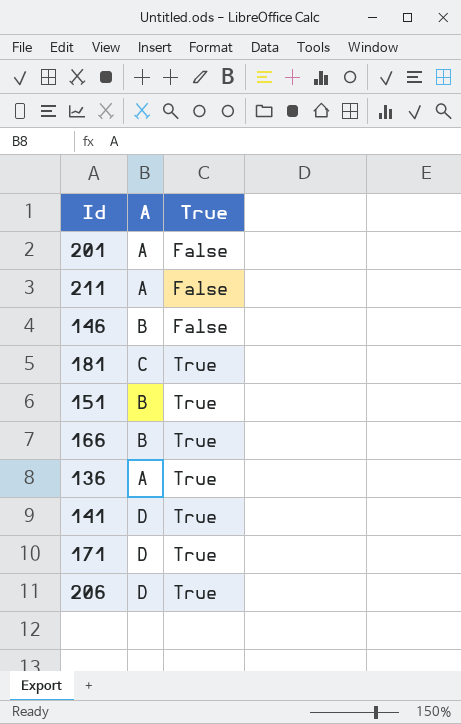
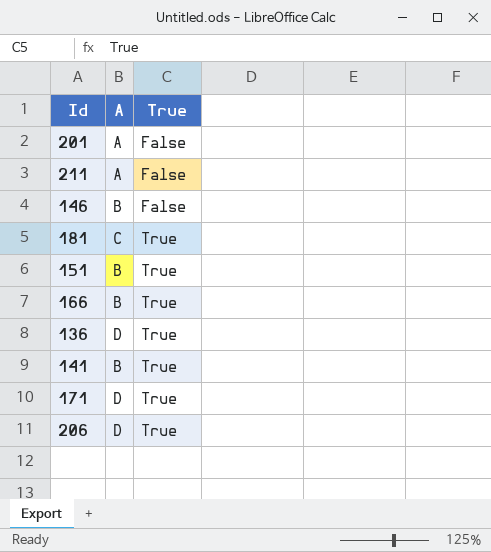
136 | A: A -> D
141 | A: D -> B

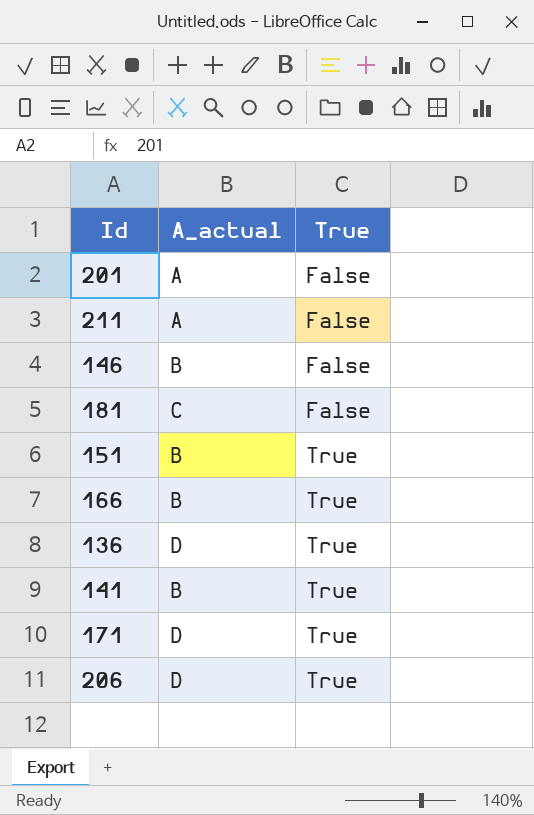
column name: A -> A_actual
181 | True: True -> False

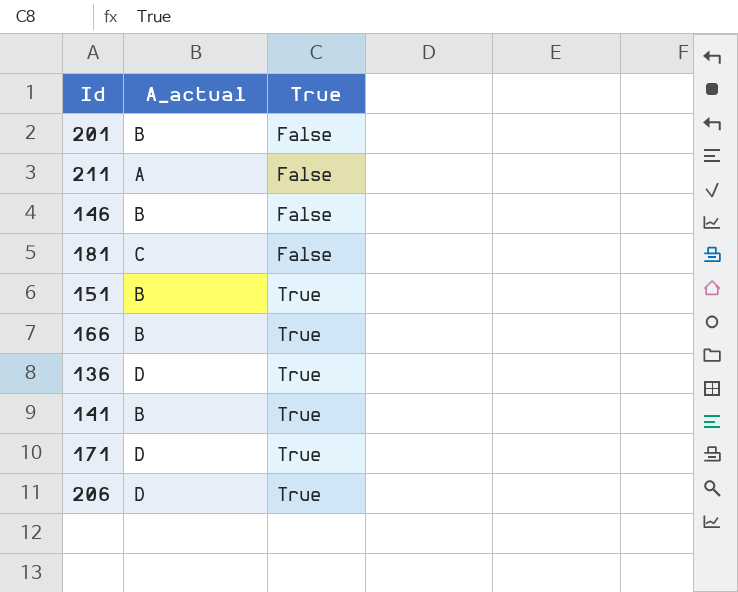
201 | A_actual: A -> B

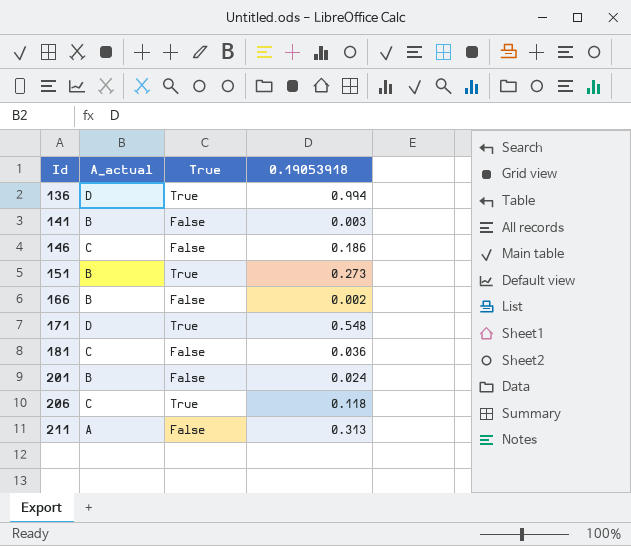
row order: True ascending -> Id ascending
column 0.19053918 | position: none -> 4
141 | True: True -> False
146 | A_actual: B -> C
166 | True: True -> False
206 | A_actual: D -> C

